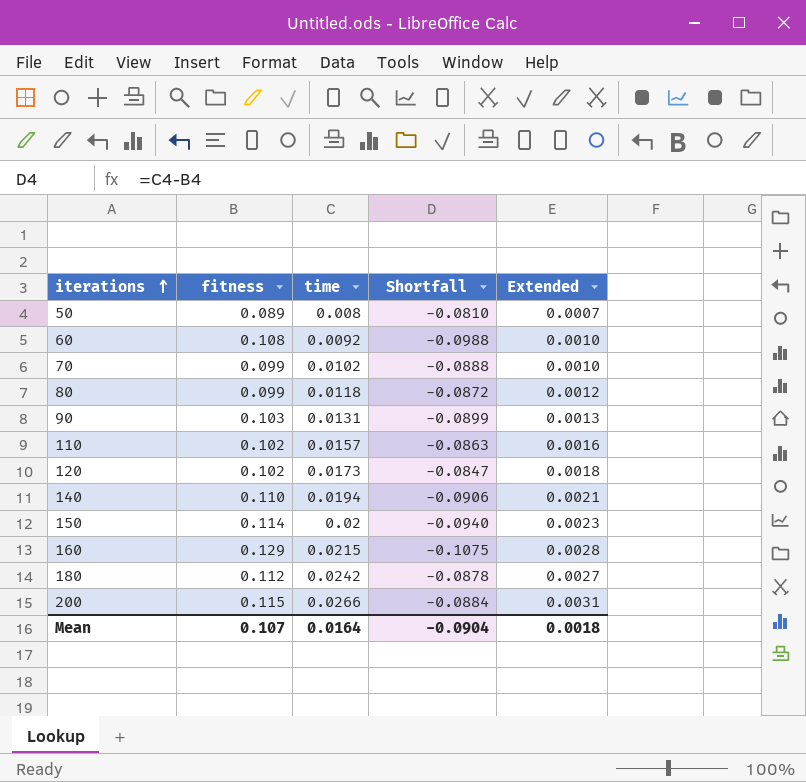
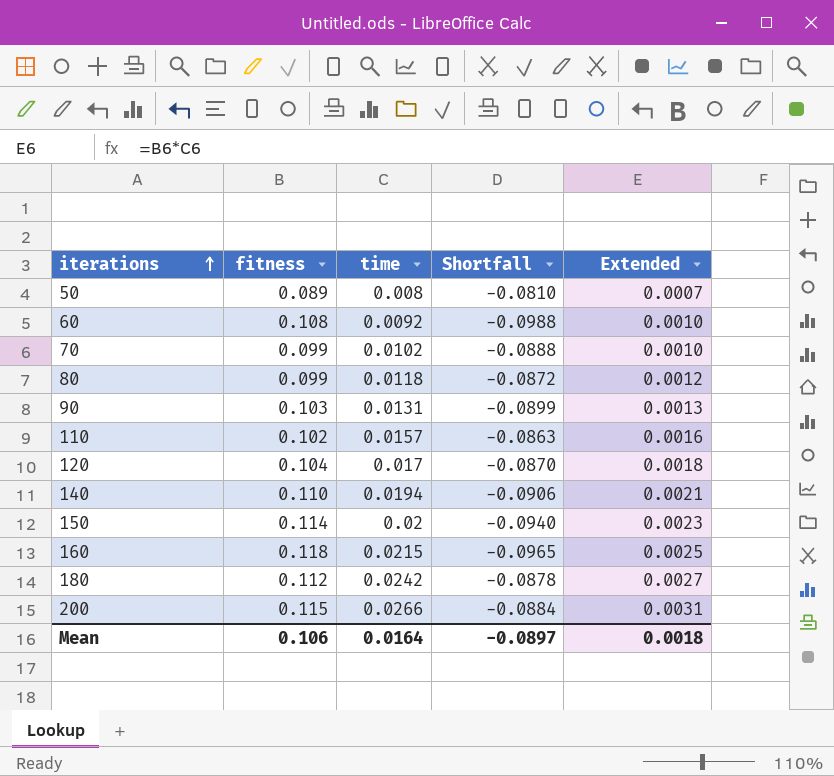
120 | fitness: 0.102 -> 0.104
120 | time: 0.0173 -> 0.017
120 | Shortfall: -0.0847 -> -0.0870
160 | fitness: 0.129 -> 0.118
160 | Shortfall: -0.1075 -> -0.0965
160 | Extended: 0.0028 -> 0.0025
Mean | fitness: 0.107 -> 0.106
Mean | Shortfall: -0.0904 -> -0.0897

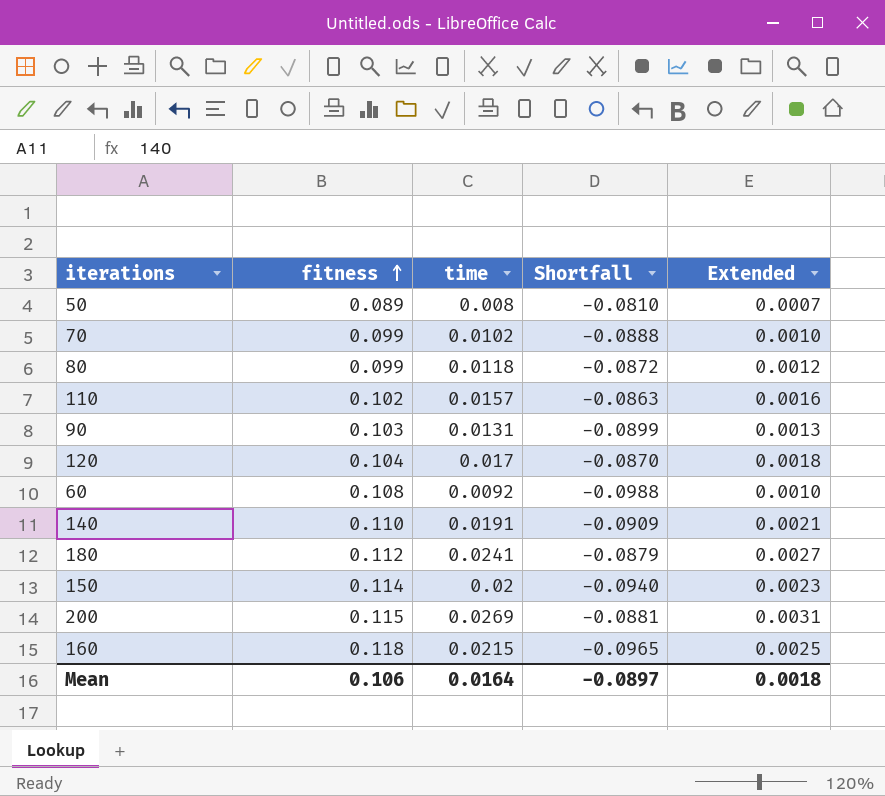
row order: iterations ascending -> fitness ascending
140 | time: 0.0194 -> 0.0191
140 | Shortfall: -0.0906 -> -0.0909
180 | time: 0.0242 -> 0.0241
180 | Shortfall: -0.0878 -> -0.0879
200 | time: 0.0266 -> 0.0269
200 | Shortfall: -0.0884 -> -0.0881

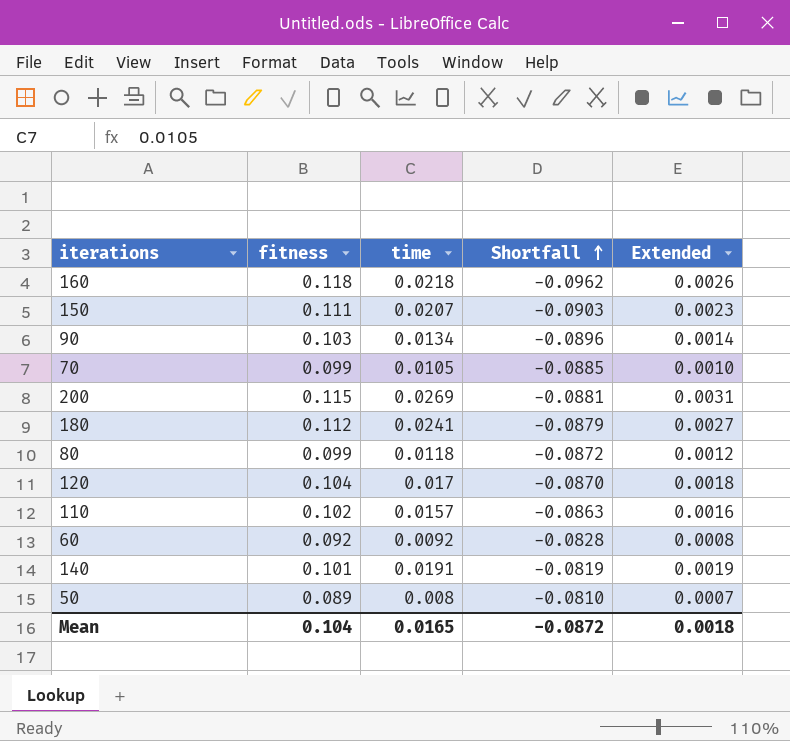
row order: fitness ascending -> Shortfall ascending
160 | time: 0.0215 -> 0.0218
160 | Shortfall: -0.0965 -> -0.0962
160 | Extended: 0.0025 -> 0.0026
150 | fitness: 0.114 -> 0.111
150 | time: 0.02 -> 0.0207
150 | Shortfall: -0.0940 -> -0.0903
90 | time: 0.0131 -> 0.0134
90 | Shortfall: -0.0899 -> -0.0896
90 | Extended: 0.0013 -> 0.0014
70 | time: 0.0102 -> 0.0105
70 | Shortfall: -0.0888 -> -0.0885
60 | fitness: 0.108 -> 0.092
60 | Shortfall: -0.0988 -> -0.0828
60 | Extended: 0.0010 -> 0.0008
140 | fitness: 0.110 -> 0.101
140 | Shortfall: -0.0909 -> -0.0819
140 | Extended: 0.0021 -> 0.0019
Mean | fitness: 0.106 -> 0.104
Mean | time: 0.0164 -> 0.0165
Mean | Shortfall: -0.0897 -> -0.0872

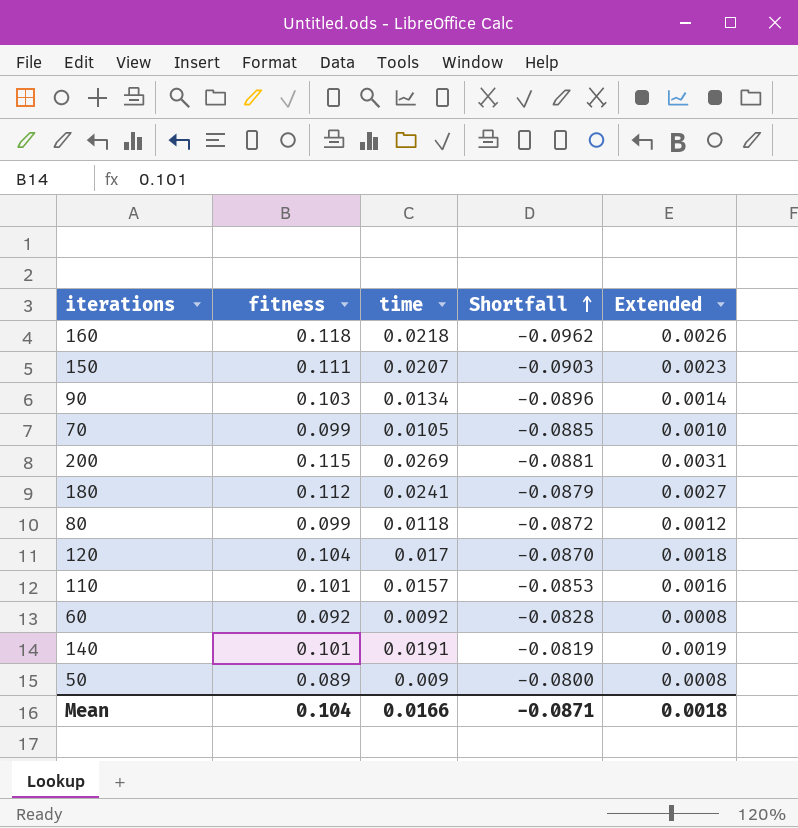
110 | fitness: 0.102 -> 0.101
110 | Shortfall: -0.0863 -> -0.0853
50 | time: 0.008 -> 0.009
50 | Shortfall: -0.0810 -> -0.0800
50 | Extended: 0.0007 -> 0.0008
Mean | time: 0.0165 -> 0.0166
Mean | Shortfall: -0.0872 -> -0.0871

